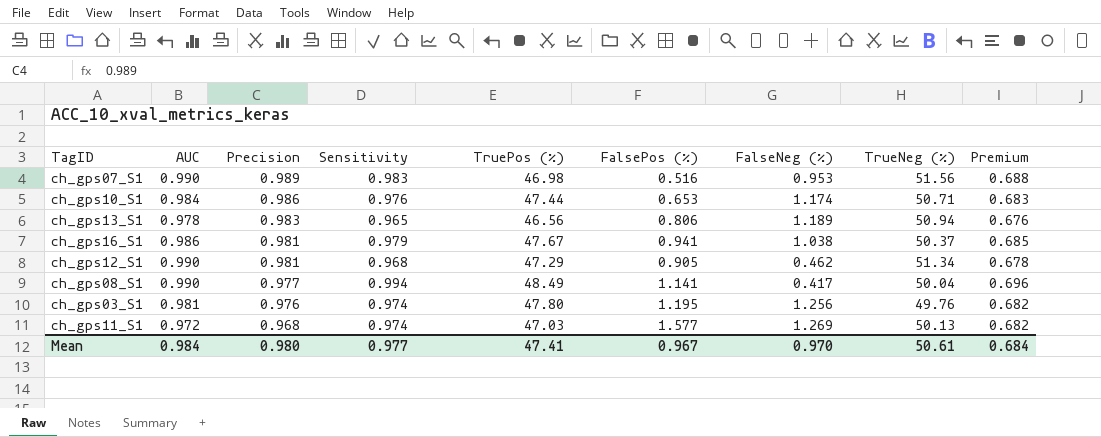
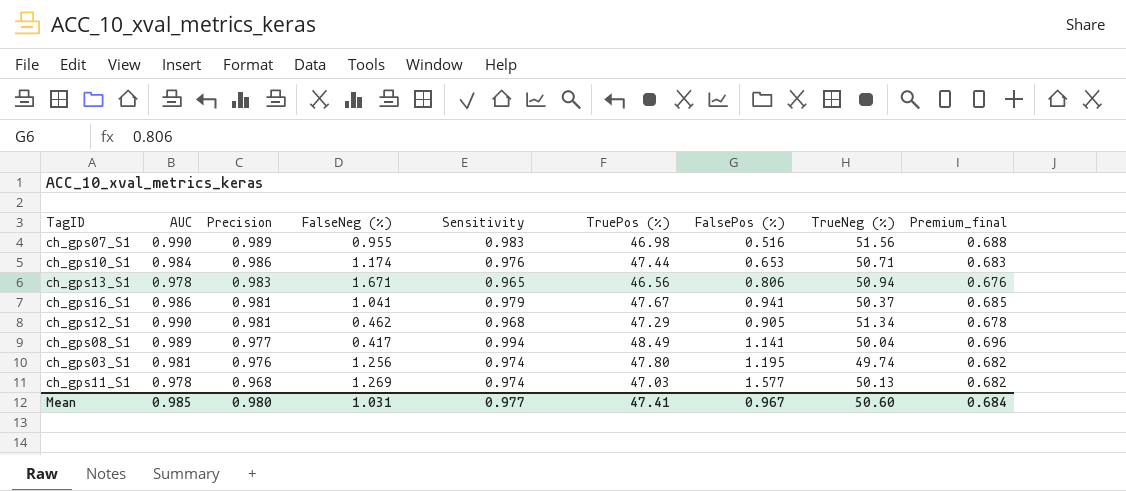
column FalseNeg (%) | position: 7 -> 4
column name: Premium -> Premium_final
ch_gps07_S1 | FalseNeg (%): 0.953 -> 0.955
ch_gps13_S1 | FalseNeg (%): 1.189 -> 1.671
ch_gps16_S1 | FalseNeg (%): 1.038 -> 1.041
ch_gps08_S1 | AUC: 0.990 -> 0.989
ch_gps03_S1 | TrueNeg (%): 49.76 -> 49.74
ch_gps11_S1 | AUC: 0.972 -> 0.978
Mean | AUC: 0.984 -> 0.985
Mean | FalseNeg (%): 0.970 -> 1.031
Mean | TrueNeg (%): 50.61 -> 50.60

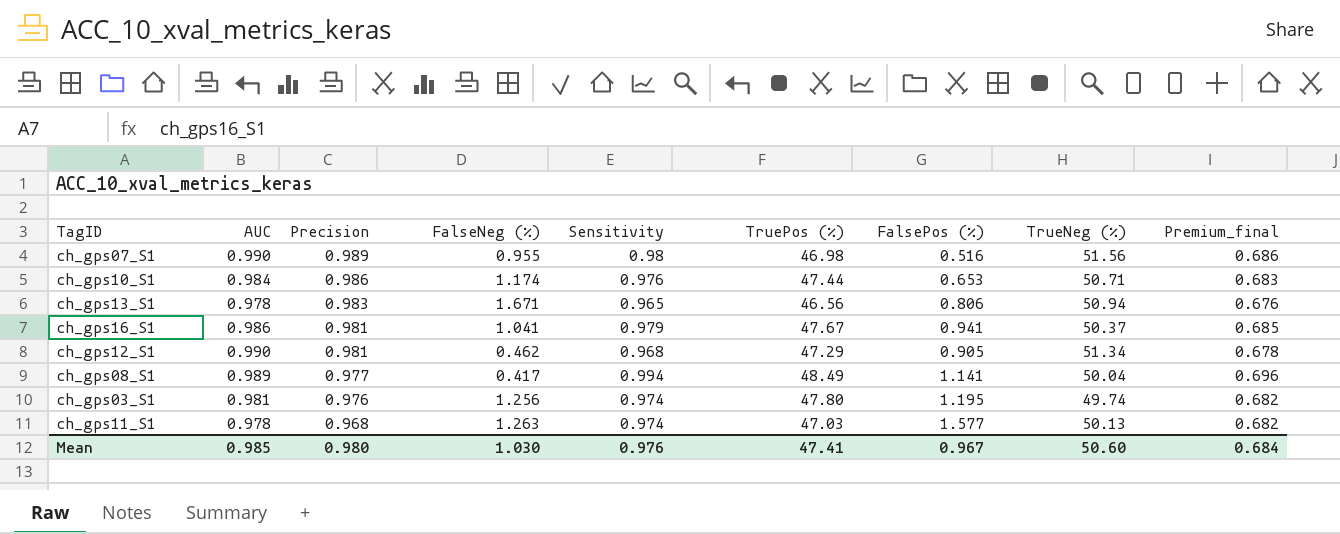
ch_gps07_S1 | Sensitivity: 0.983 -> 0.98
ch_gps07_S1 | Premium_final: 0.688 -> 0.686
ch_gps11_S1 | FalseNeg (%): 1.269 -> 1.263
Mean | FalseNeg (%): 1.031 -> 1.030
Mean | Sensitivity: 0.977 -> 0.976

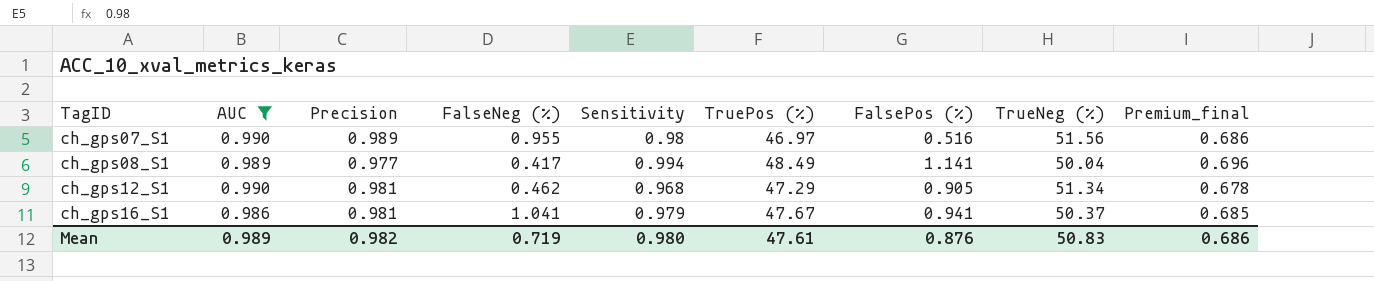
filter: none -> AUC >= 0.986
row order: Precision descending -> TagID ascending
ch_gps07_S1 | TruePos (%): 46.98 -> 46.97
Mean | AUC: 0.985 -> 0.989
Mean | Precision: 0.980 -> 0.982
Mean | FalseNeg (%): 1.030 -> 0.719
Mean | Sensitivity: 0.976 -> 0.980
Mean | TruePos (%): 47.41 -> 47.61
Mean | FalsePos (%): 0.967 -> 0.876
Mean | TrueNeg (%): 50.60 -> 50.83
Mean | Premium_final: 0.684 -> 0.686

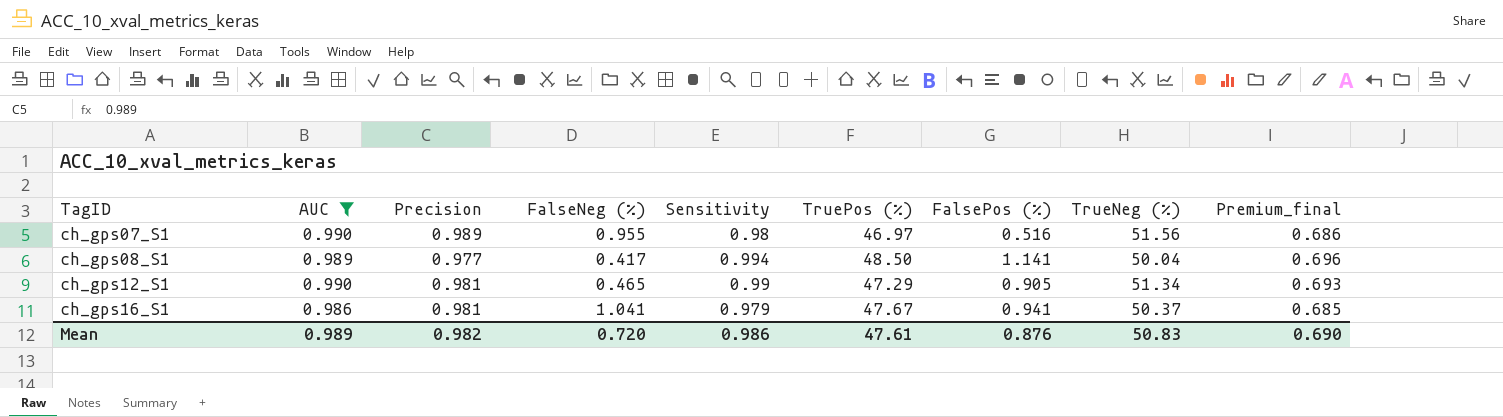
ch_gps08_S1 | TruePos (%): 48.49 -> 48.50
ch_gps12_S1 | FalseNeg (%): 0.462 -> 0.465
ch_gps12_S1 | Sensitivity: 0.968 -> 0.99
ch_gps12_S1 | Premium_final: 0.678 -> 0.693
Mean | FalseNeg (%): 0.719 -> 0.720
Mean | Sensitivity: 0.980 -> 0.986
Mean | Premium_final: 0.686 -> 0.690

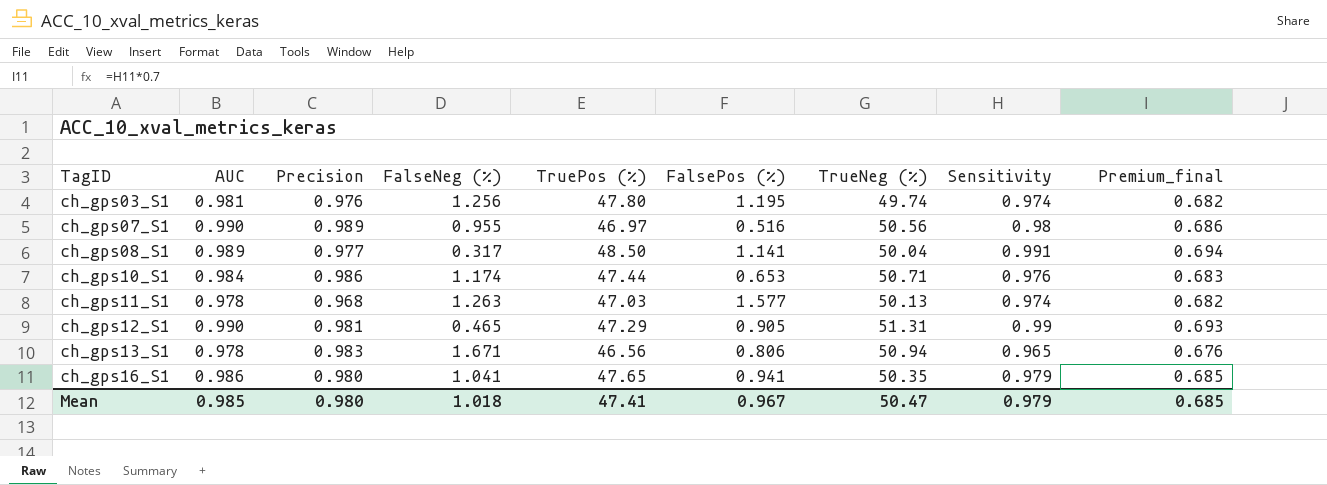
filter: AUC >= 0.986 -> none
column Sensitivity | position: 5 -> 8
ch_gps07_S1 | TrueNeg (%): 51.56 -> 50.56
ch_gps08_S1 | FalseNeg (%): 0.417 -> 0.317
ch_gps08_S1 | Sensitivity: 0.994 -> 0.991
ch_gps08_S1 | Premium_final: 0.696 -> 0.694
ch_gps12_S1 | TrueNeg (%): 51.34 -> 51.31
ch_gps16_S1 | Precision: 0.981 -> 0.980
ch_gps16_S1 | TruePos (%): 47.67 -> 47.65
ch_gps16_S1 | TrueNeg (%): 50.37 -> 50.35
Mean | AUC: 0.989 -> 0.985
Mean | Precision: 0.982 -> 0.980
Mean | FalseNeg (%): 0.720 -> 1.018
Mean | TruePos (%): 47.61 -> 47.41
Mean | FalsePos (%): 0.876 -> 0.967
Mean | TrueNeg (%): 50.83 -> 50.47
Mean | Sensitivity: 0.986 -> 0.979
Mean | Premium_final: 0.690 -> 0.685

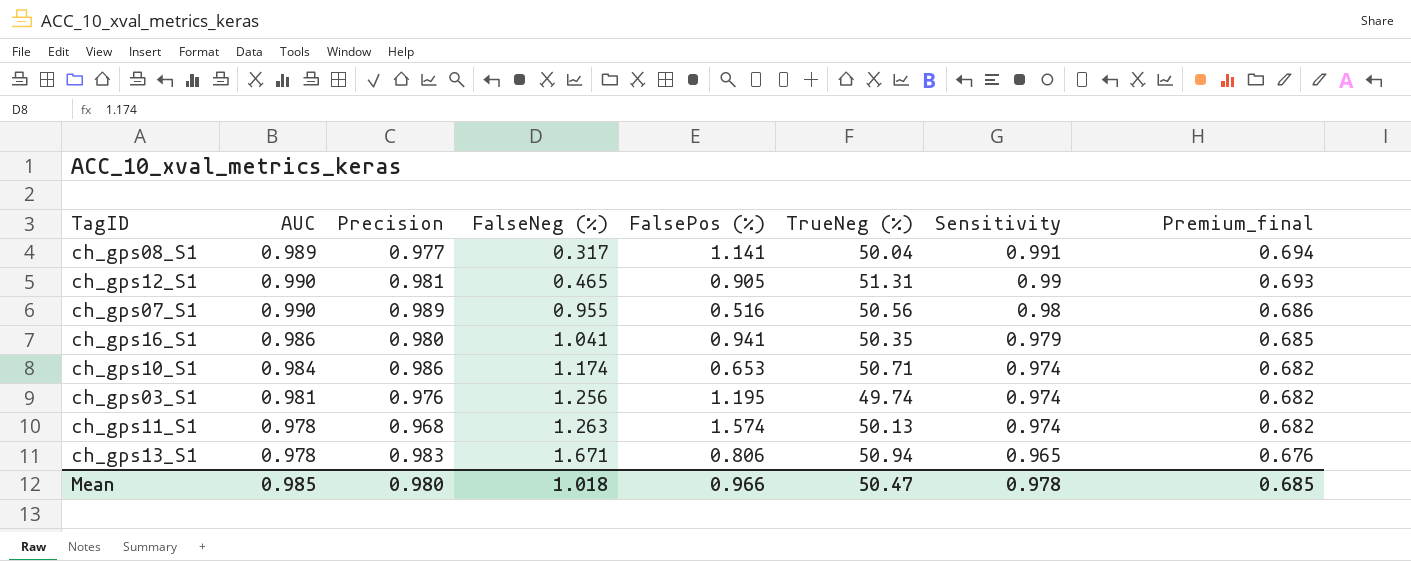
row order: TagID ascending -> FalseNeg (%) ascending
column TruePos (%) | position: 5 -> none
ch_gps10_S1 | Sensitivity: 0.976 -> 0.974
ch_gps10_S1 | Premium_final: 0.683 -> 0.682
ch_gps11_S1 | FalsePos (%): 1.577 -> 1.574
Mean | FalsePos (%): 0.967 -> 0.966
Mean | Sensitivity: 0.979 -> 0.978

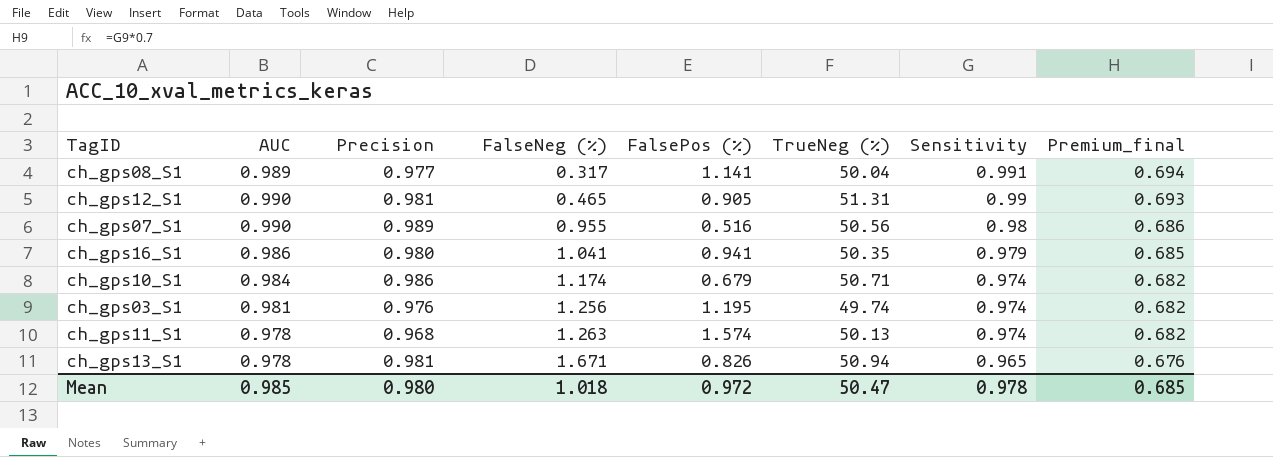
ch_gps10_S1 | FalsePos (%): 0.653 -> 0.679
ch_gps13_S1 | Precision: 0.983 -> 0.981
ch_gps13_S1 | FalsePos (%): 0.806 -> 0.826
Mean | FalsePos (%): 0.966 -> 0.972

